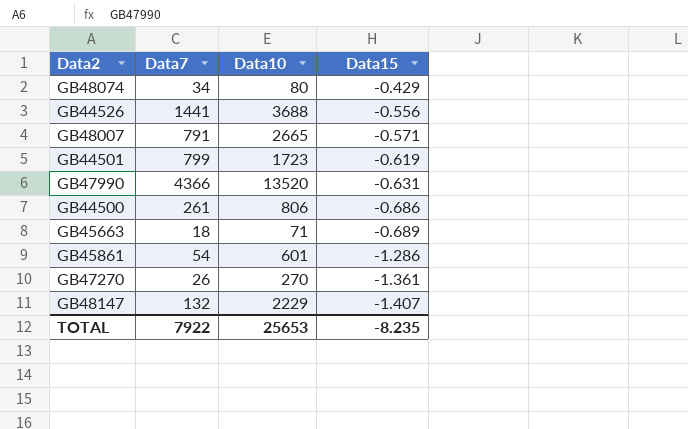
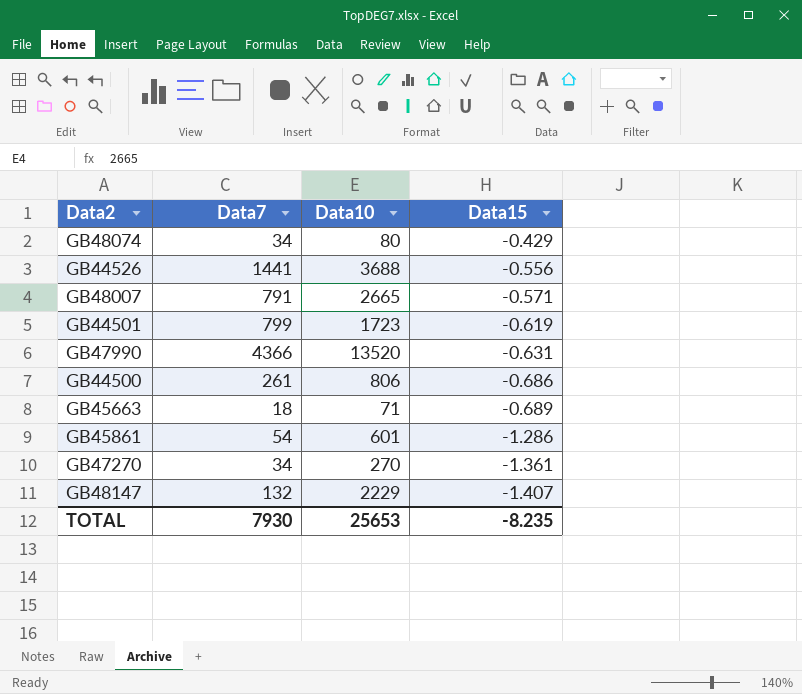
GB47270 | Data7: 26 -> 34
TOTAL | Data7: 7922 -> 7930

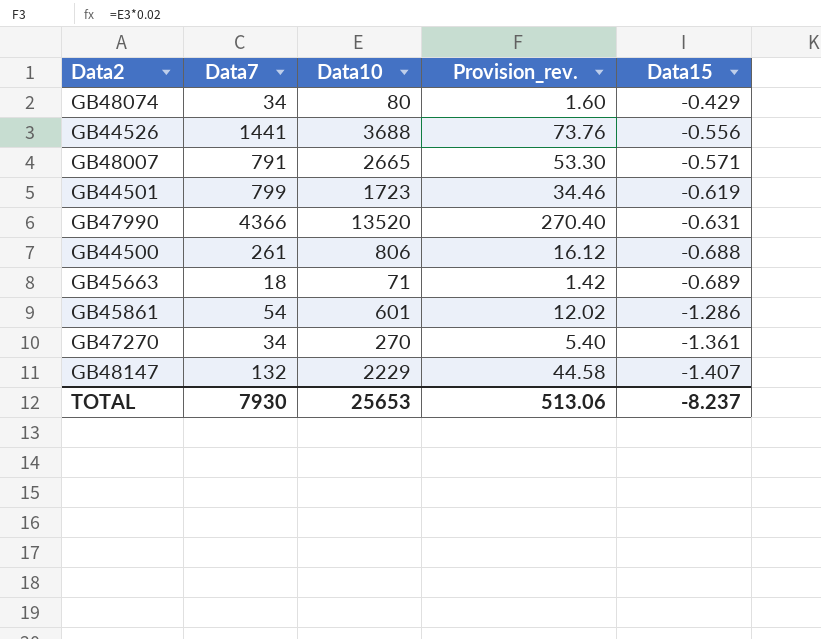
column Provision_rev. | formula: none -> [Data10] * 0.02
GB44500 | Data15: -0.686 -> -0.688
TOTAL | Data15: -8.235 -> -8.237

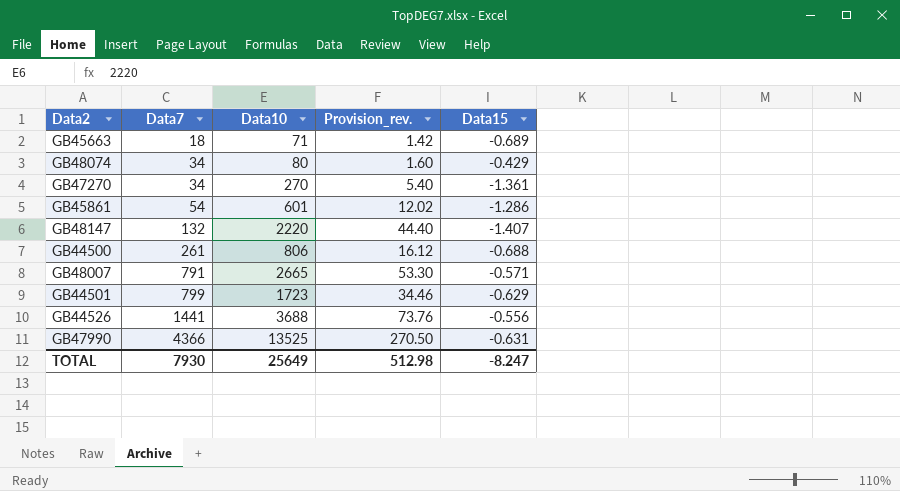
row order: Data15 descending -> Data7 ascending
GB48147 | Data10: 2229 -> 2220
GB48147 | Provision_rev.: 44.58 -> 44.40
GB44501 | Data15: -0.619 -> -0.629
GB47990 | Data10: 13520 -> 13525
GB47990 | Provision_rev.: 270.40 -> 270.50
TOTAL | Data10: 25653 -> 25649
TOTAL | Provision_rev.: 513.06 -> 512.98
TOTAL | Data15: -8.237 -> -8.247

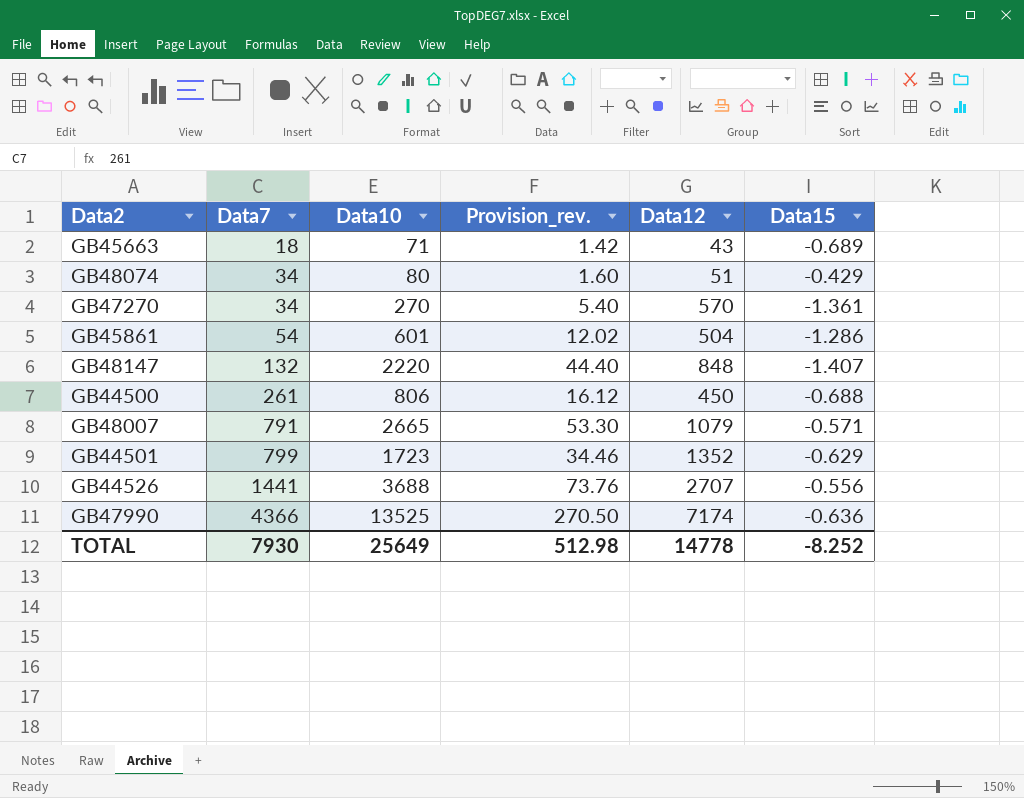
column Data12 | position: none -> 5
GB47990 | Data15: -0.631 -> -0.636
TOTAL | Data15: -8.247 -> -8.252

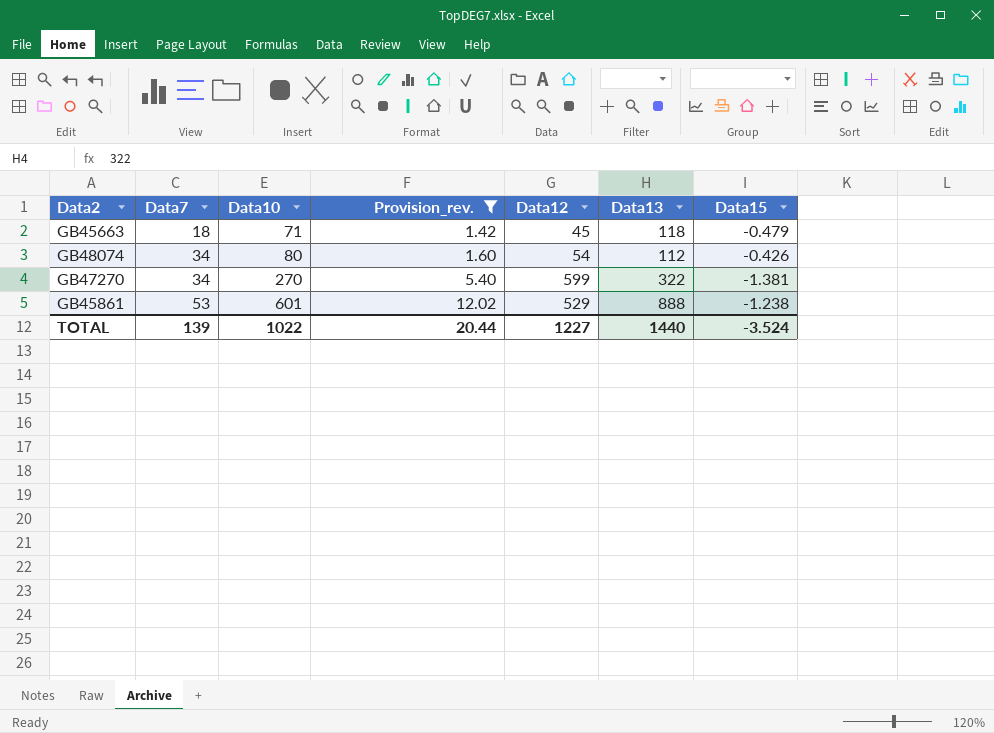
filter: none -> Provision_rev. <= 12.02
column Data13 | position: none -> 6
GB45663 | Data12: 43 -> 45
GB45663 | Data15: -0.689 -> -0.479
GB48074 | Data12: 51 -> 54
GB48074 | Data15: -0.429 -> -0.426
GB47270 | Data12: 570 -> 599
GB47270 | Data15: -1.361 -> -1.381
GB45861 | Data7: 54 -> 53
GB45861 | Data12: 504 -> 529
GB45861 | Data15: -1.286 -> -1.238
TOTAL | Data7: 7930 -> 139
TOTAL | Data10: 25649 -> 1022
TOTAL | Provision_rev.: 512.98 -> 20.44
TOTAL | Data12: 14778 -> 1227
TOTAL | Data15: -8.252 -> -3.524

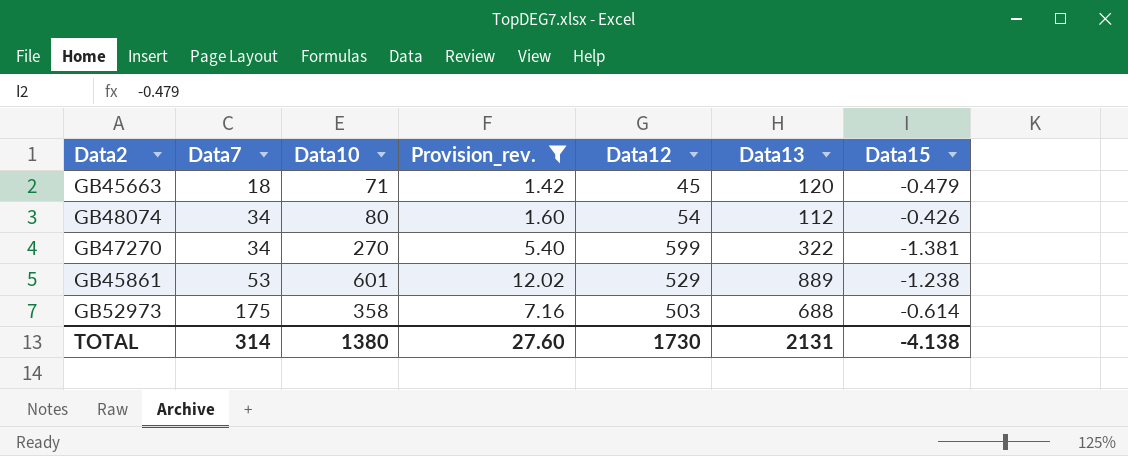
GB45663 | Data13: 118 -> 120
GB45861 | Data13: 888 -> 889
row GB52973: none -> 175 | 358 | 7.16 | 503 | 688 | -0.614
TOTAL | Data7: 139 -> 314
TOTAL | Data10: 1022 -> 1380
TOTAL | Provision_rev.: 20.44 -> 27.60
TOTAL | Data12: 1227 -> 1730
TOTAL | Data13: 1440 -> 2131
TOTAL | Data15: -3.524 -> -4.138

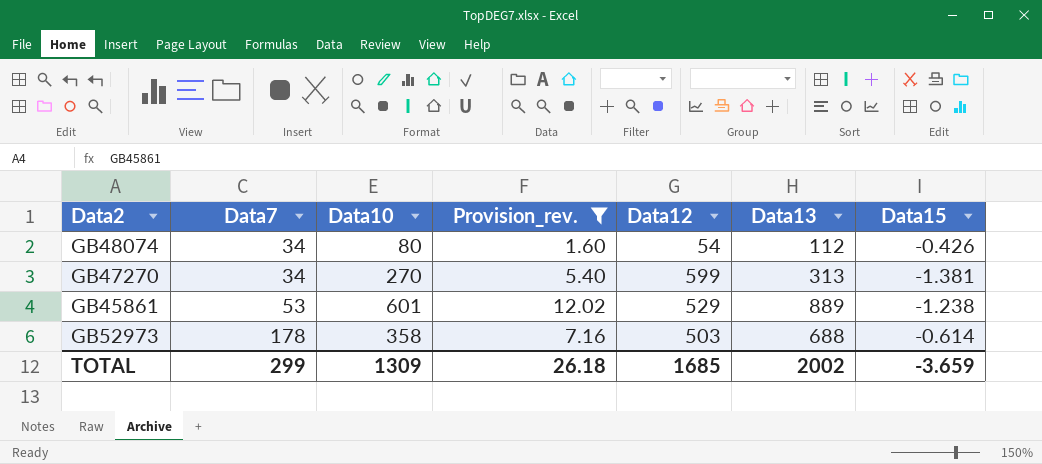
row GB45663: 18 | 71 | 1.42 | 45 | 120 | -0.479 -> none
GB47270 | Data13: 322 -> 313
GB52973 | Data7: 175 -> 178
TOTAL | Data7: 314 -> 299
TOTAL | Data10: 1380 -> 1309
TOTAL | Provision_rev.: 27.60 -> 26.18
TOTAL | Data12: 1730 -> 1685
TOTAL | Data13: 2131 -> 2002
TOTAL | Data15: -4.138 -> -3.659

